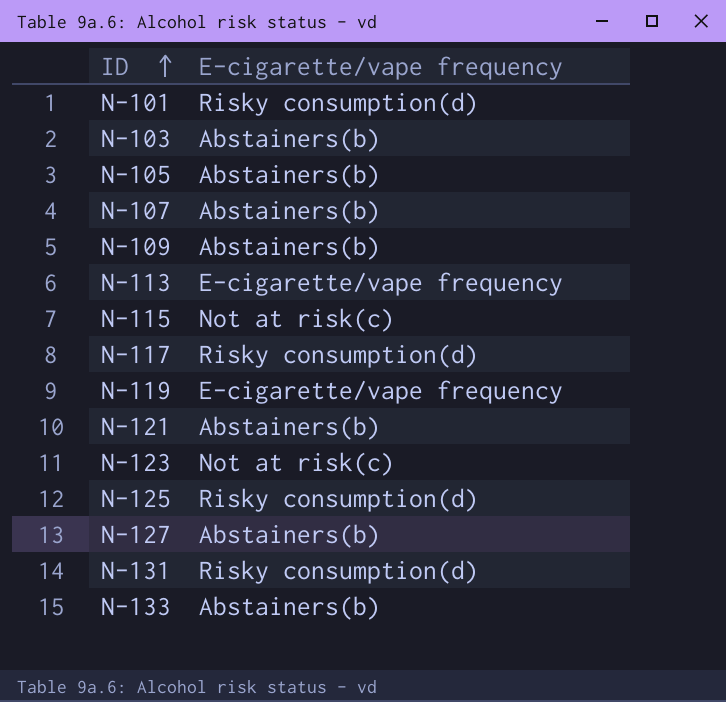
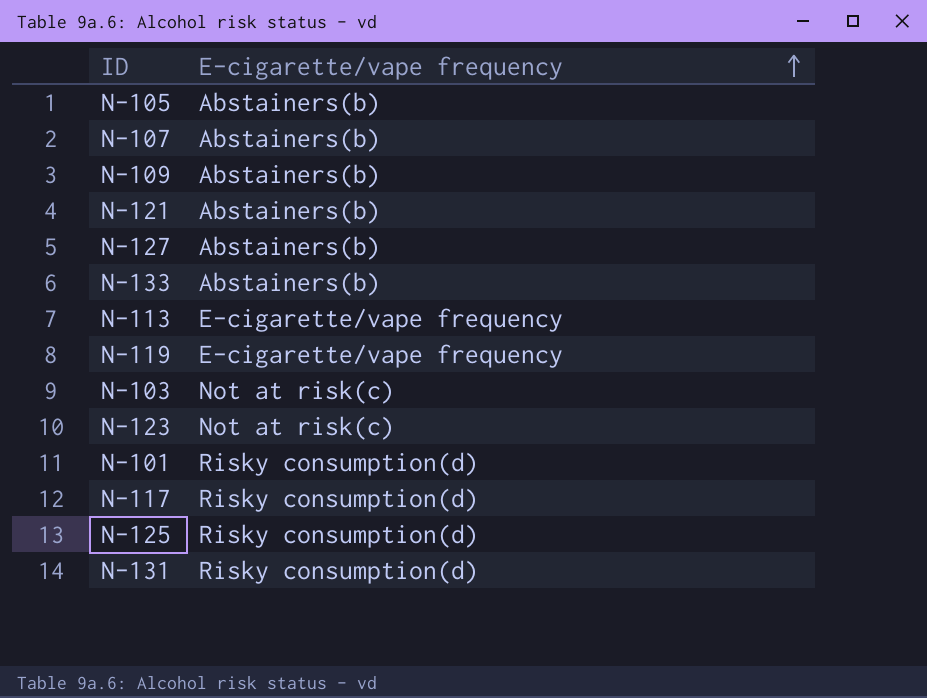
row order: ID ascending -> E-cigarette/vape frequency ascending
row N-115: Not at risk(c) -> none
N-103 | E-cigarette/vape frequency: Abstainers(b) -> Not at risk(c)

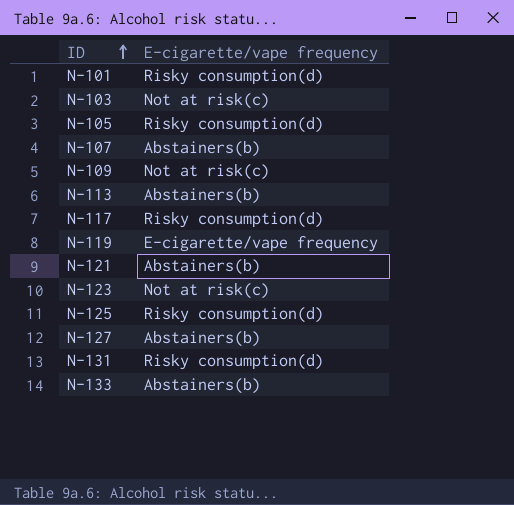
row order: E-cigarette/vape frequency ascending -> ID ascending
N-105 | E-cigarette/vape frequency: Abstainers(b) -> Risky consumption(d)
N-109 | E-cigarette/vape frequency: Abstainers(b) -> Not at risk(c)
N-113 | E-cigarette/vape frequency: E-cigarette/vape frequency -> Abstainers(b)

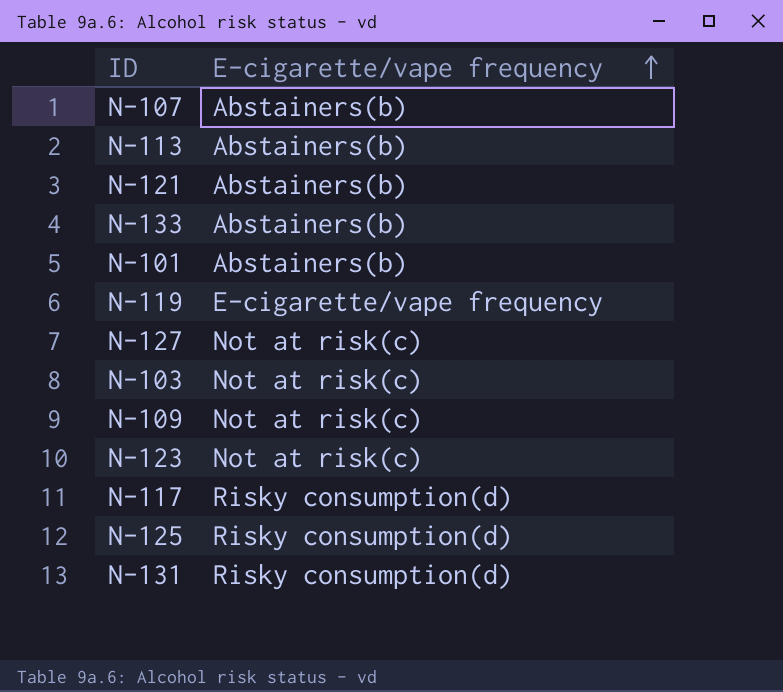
row order: ID ascending -> E-cigarette/vape frequency ascending
row N-105: Risky consumption(d) -> none
N-101 | E-cigarette/vape frequency: Risky consumption(d) -> Abstainers(b)
N-127 | E-cigarette/vape frequency: Abstainers(b) -> Not at risk(c)

